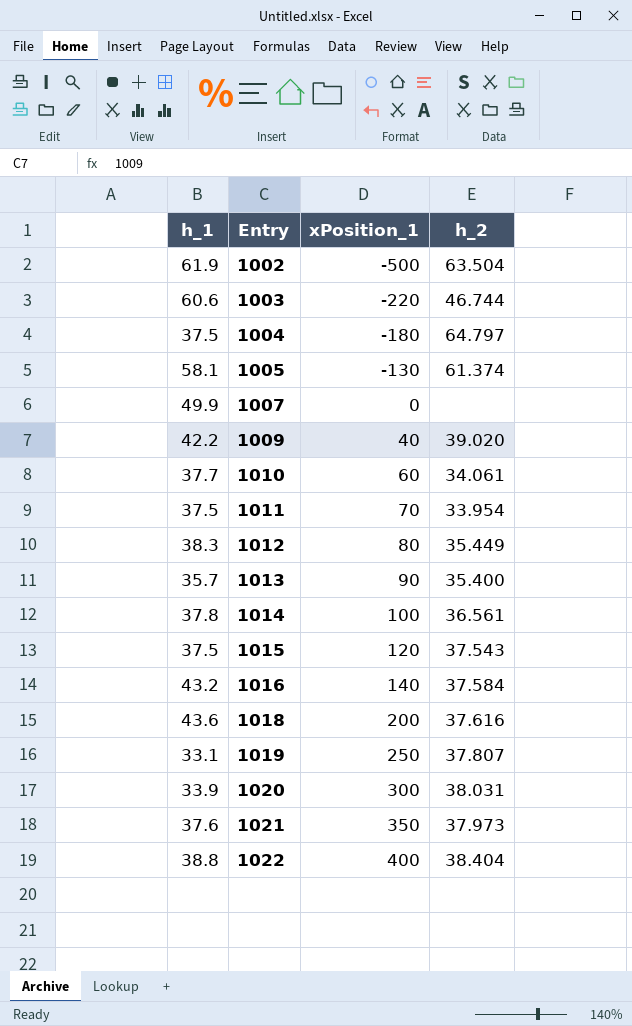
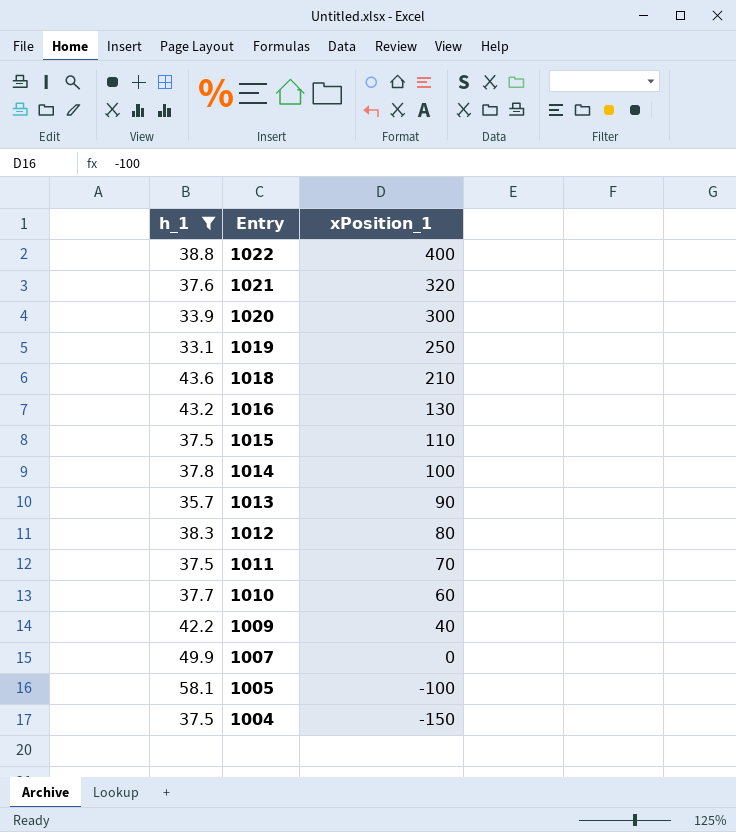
filter: none -> h_1 <= 58.1
row order: Entry ascending -> Entry descending
column h_2 | position: 4 -> none
1021 | xPosition_1: 350 -> 320
1018 | xPosition_1: 200 -> 210
1016 | xPosition_1: 140 -> 130
1015 | xPosition_1: 120 -> 110
1005 | xPosition_1: -130 -> -100
1004 | xPosition_1: -180 -> -150

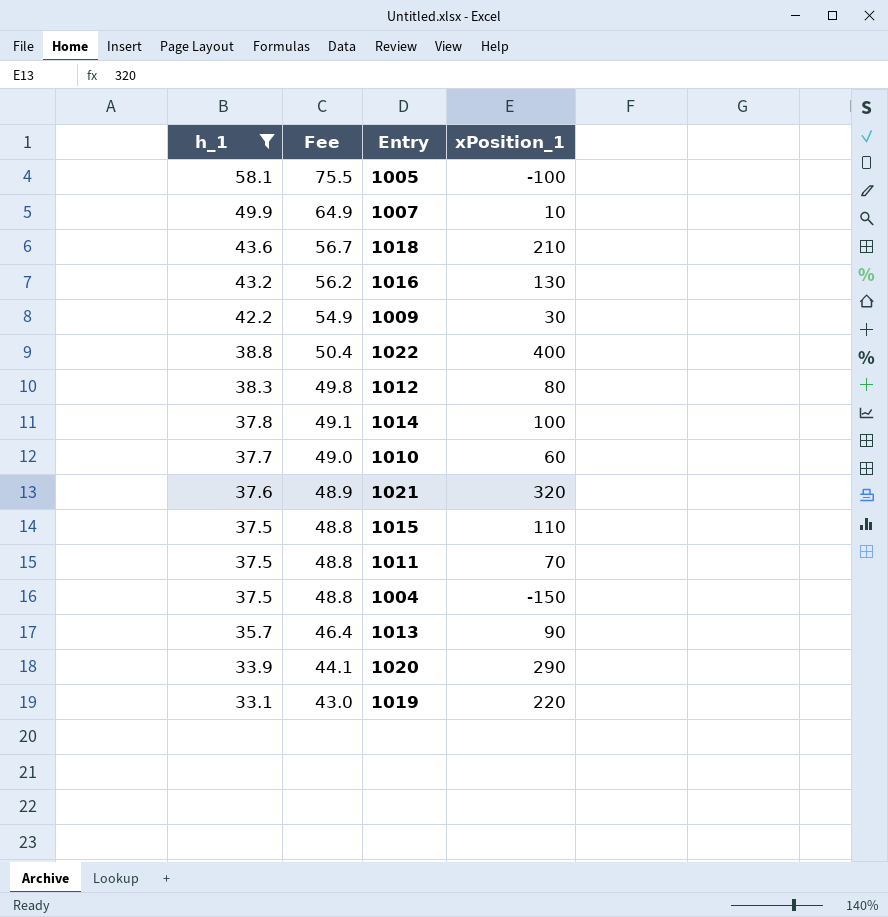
row order: Entry descending -> h_1 descending
column Fee | formula: none -> [h_1] * 1.3
1007 | xPosition_1: 0 -> 10
1009 | xPosition_1: 40 -> 30
1020 | xPosition_1: 300 -> 290
1019 | xPosition_1: 250 -> 220

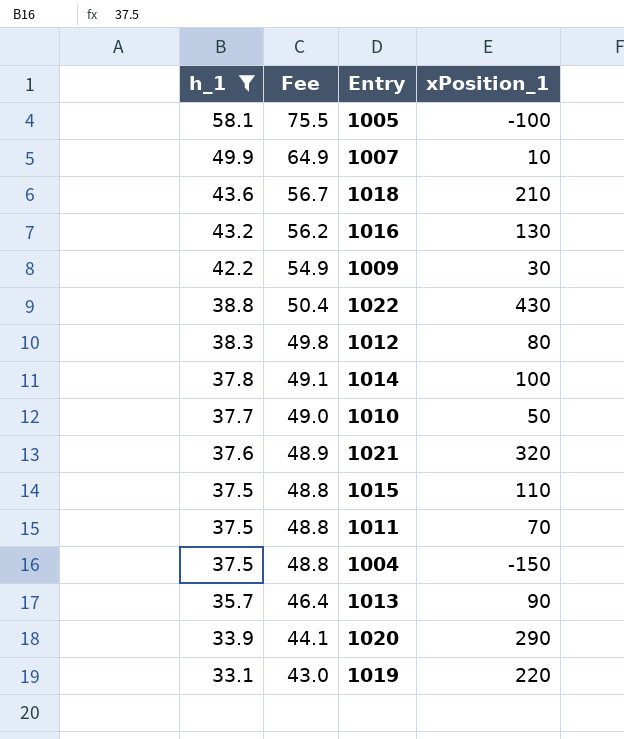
1022 | xPosition_1: 400 -> 430
1010 | xPosition_1: 60 -> 50

